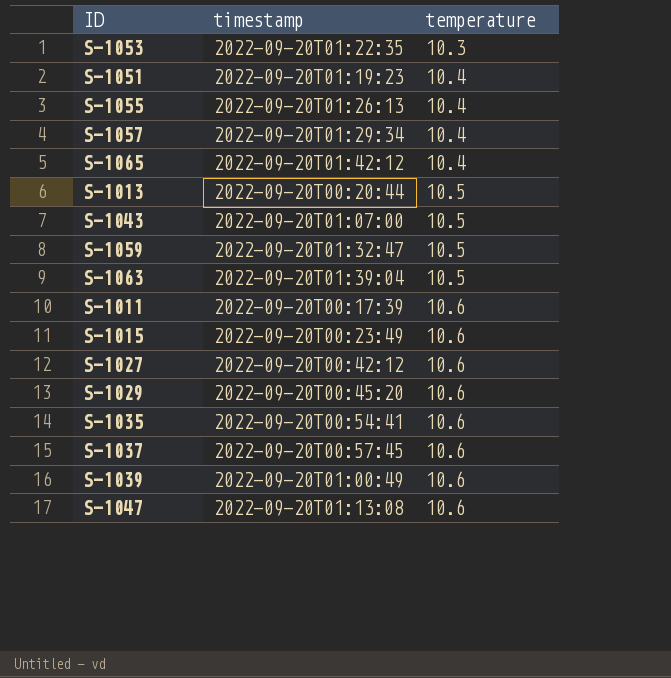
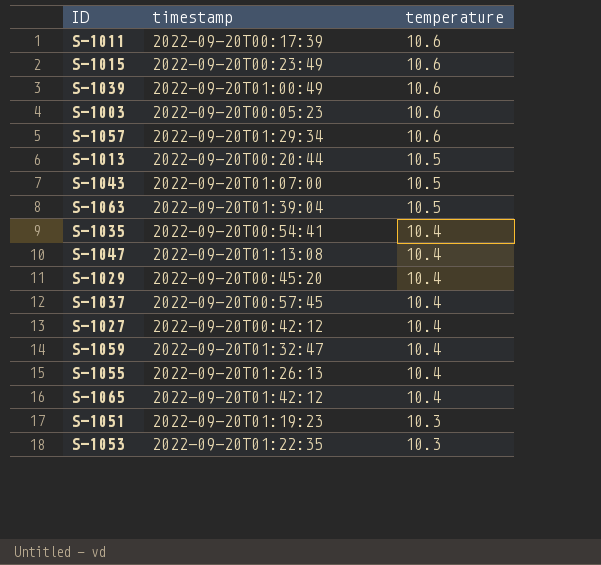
row order: temperature ascending -> temperature descending
row S-1003: none -> 2022-09-20T00:05:23 | 10.6
S-1057 | temperature: 10.4 -> 10.6
S-1035 | temperature: 10.6 -> 10.4
S-1047 | temperature: 10.6 -> 10.4
S-1029 | temperature: 10.6 -> 10.4
S-1037 | temperature: 10.6 -> 10.4
S-1027 | temperature: 10.6 -> 10.4
S-1059 | temperature: 10.5 -> 10.4
S-1051 | temperature: 10.4 -> 10.3

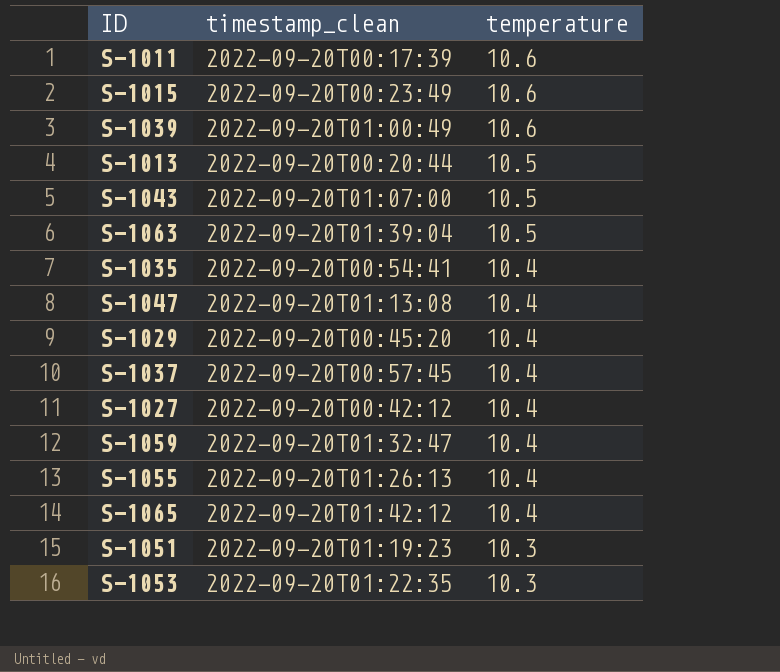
column name: timestamp -> timestamp_clean
row S-1003: 2022-09-20T00:05:23 | 10.6 -> none
row S-1057: 2022-09-20T01:29:34 | 10.6 -> none

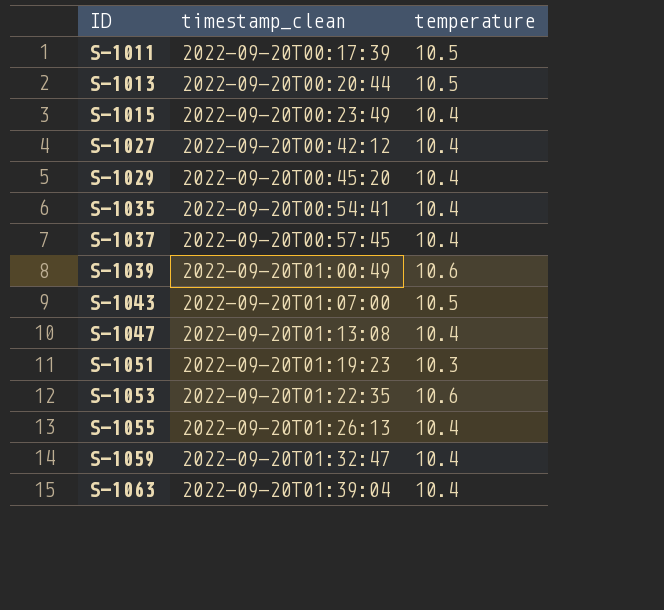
row order: temperature descending -> ID ascending
row S-1065: 2022-09-20T01:42:12 | 10.4 -> none
S-1011 | temperature: 10.6 -> 10.5
S-1015 | temperature: 10.6 -> 10.4
S-1053 | temperature: 10.3 -> 10.6
S-1063 | temperature: 10.5 -> 10.4

